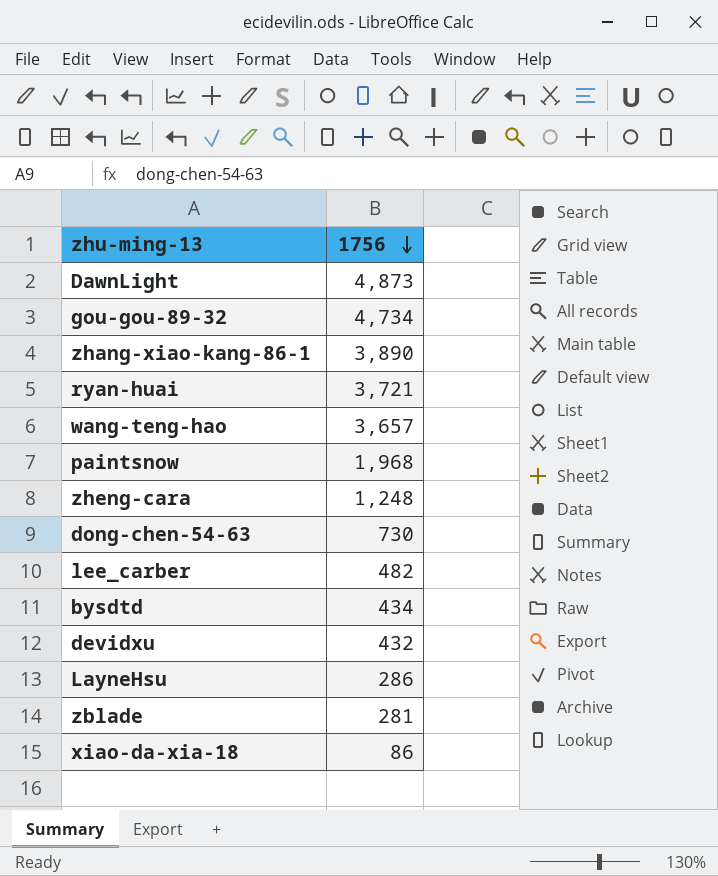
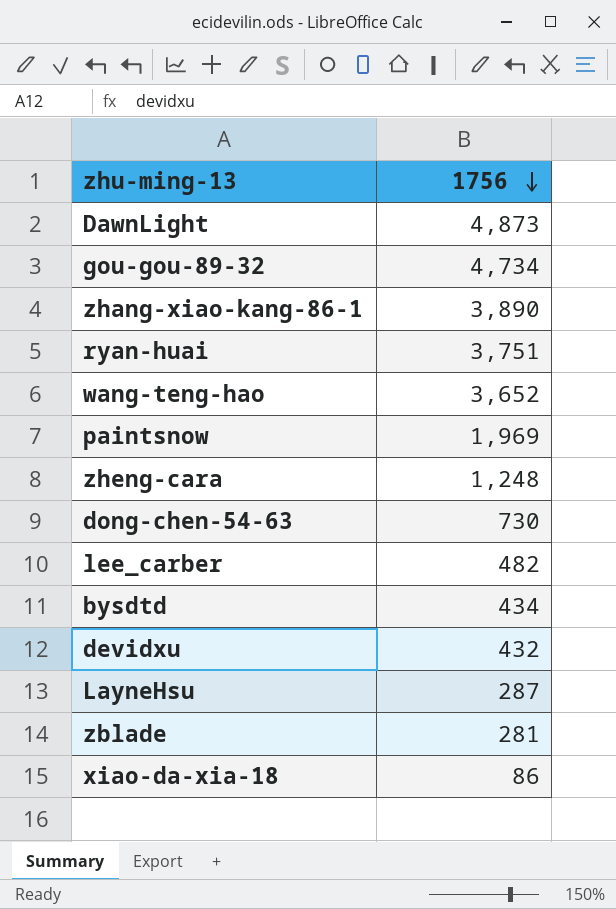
ryan-huai | 1756: 3,721 -> 3,751
wang-teng-hao | 1756: 3,657 -> 3,652
paintsnow | 1756: 1,968 -> 1,969
LayneHsu | 1756: 286 -> 287

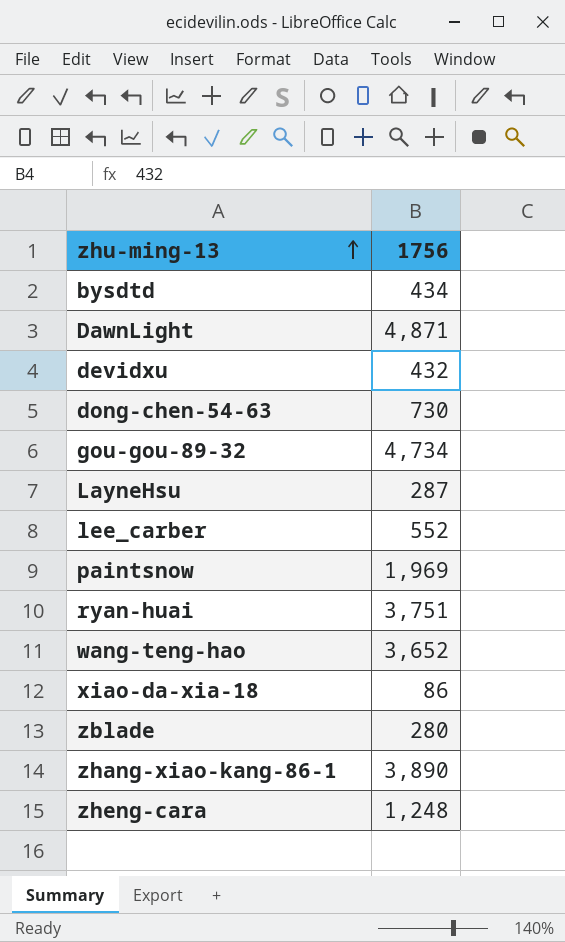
row order: 1756 descending -> zhu-ming-13 ascending
DawnLight | 1756: 4,873 -> 4,871
lee_carber | 1756: 482 -> 552
zblade | 1756: 281 -> 280

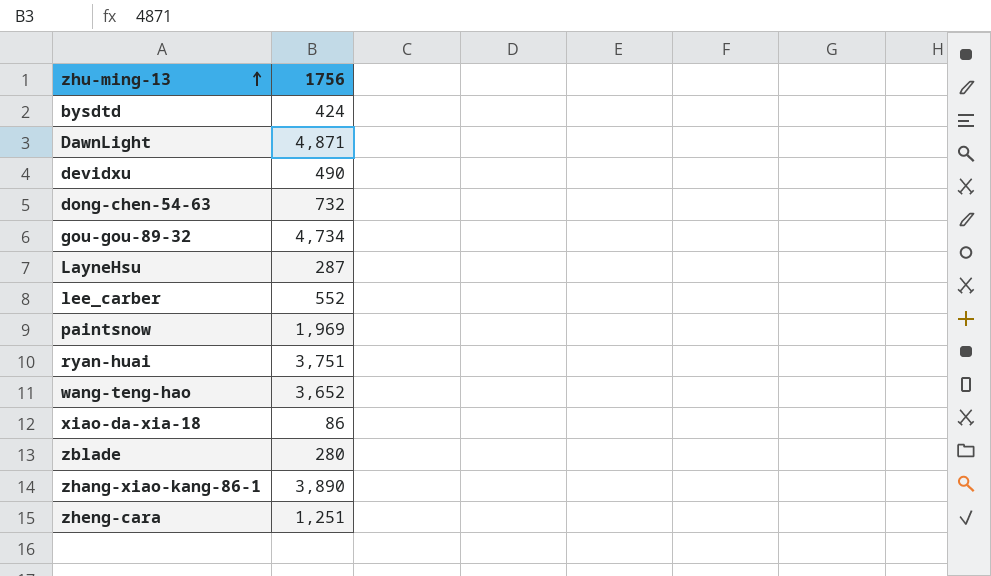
bysdtd | 1756: 434 -> 424
devidxu | 1756: 432 -> 490
dong-chen-54-63 | 1756: 730 -> 732
zheng-cara | 1756: 1,248 -> 1,251

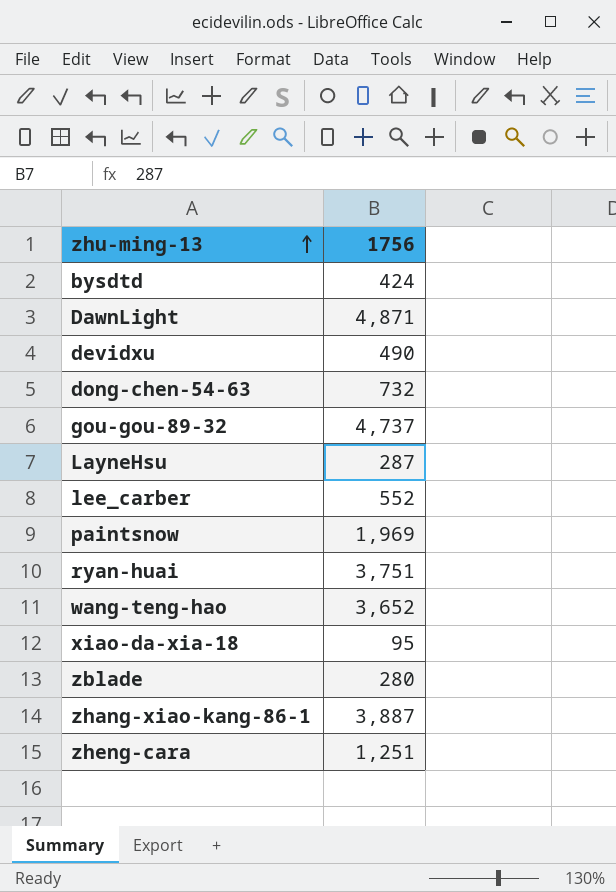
gou-gou-89-32 | 1756: 4,734 -> 4,737
xiao-da-xia-18 | 1756: 86 -> 95
zhang-xiao-kang-86-1 | 1756: 3,890 -> 3,887

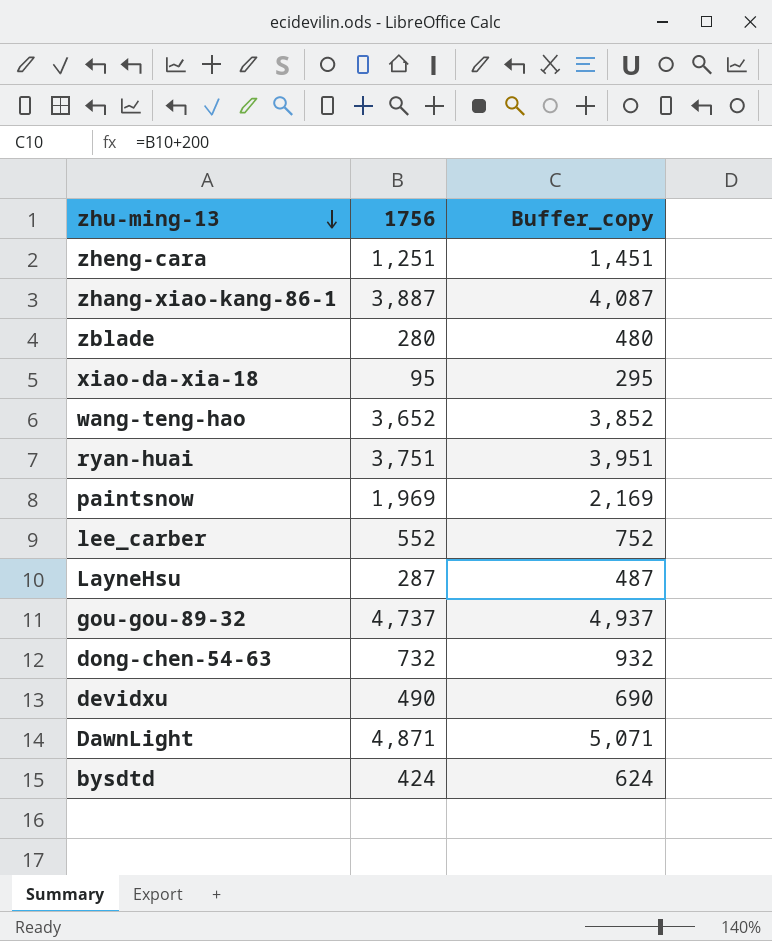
row order: zhu-ming-13 ascending -> zhu-ming-13 descending
column Buffer_copy | formula: none -> [1756] + 200

